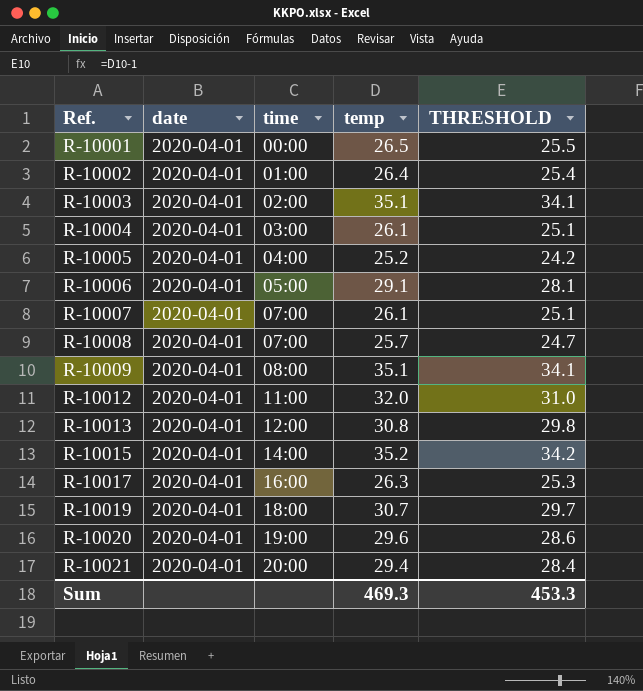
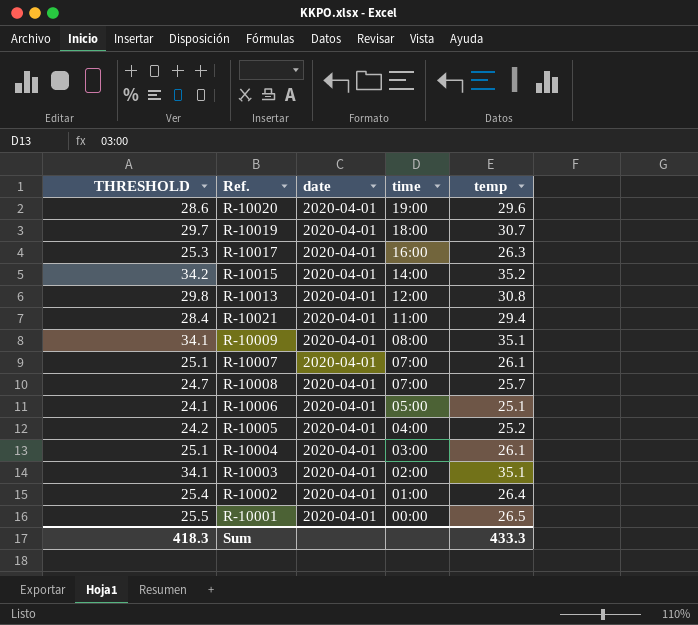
row order: Ref. ascending -> time descending
column THRESHOLD | position: 5 -> 1
row R-10012: 2020-04-01 | 11:00 | 32.0 | 31.0 -> none
R-10021 | time: 20:00 -> 11:00
R-10006 | THRESHOLD: 28.1 -> 24.1
R-10006 | temp: 29.1 -> 25.1
Sum | THRESHOLD: 453.3 -> 418.3
Sum | temp: 469.3 -> 433.3

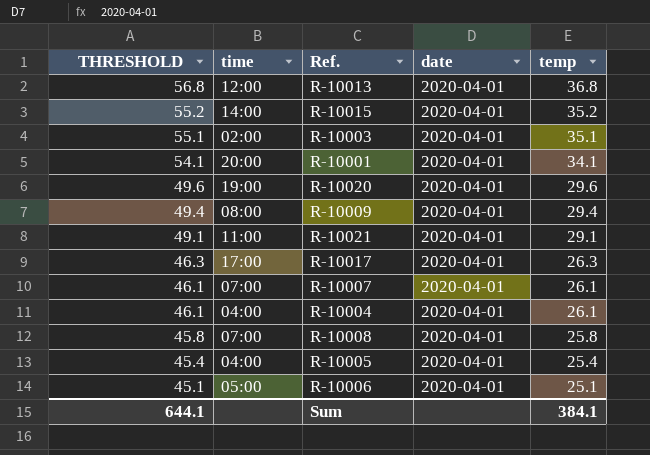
row order: time descending -> THRESHOLD descending
column THRESHOLD | formula: [temp] - 1 -> [temp] + 20
column time | position: 4 -> 2
row R-10019: 29.7 | 2020-04-01 | 18:00 | 30.7 -> none
row R-10002: 25.4 | 2020-04-01 | 01:00 | 26.4 -> none
R-10013 | temp: 30.8 -> 36.8
R-10001 | time: 00:00 -> 20:00
R-10001 | temp: 26.5 -> 34.1
R-10009 | temp: 35.1 -> 29.4
R-10021 | temp: 29.4 -> 29.1
R-10017 | time: 16:00 -> 17:00
R-10004 | time: 03:00 -> 04:00
R-10008 | temp: 25.7 -> 25.8
R-10005 | temp: 25.2 -> 25.4
Sum | THRESHOLD: 418.3 -> 644.1
Sum | temp: 433.3 -> 384.1

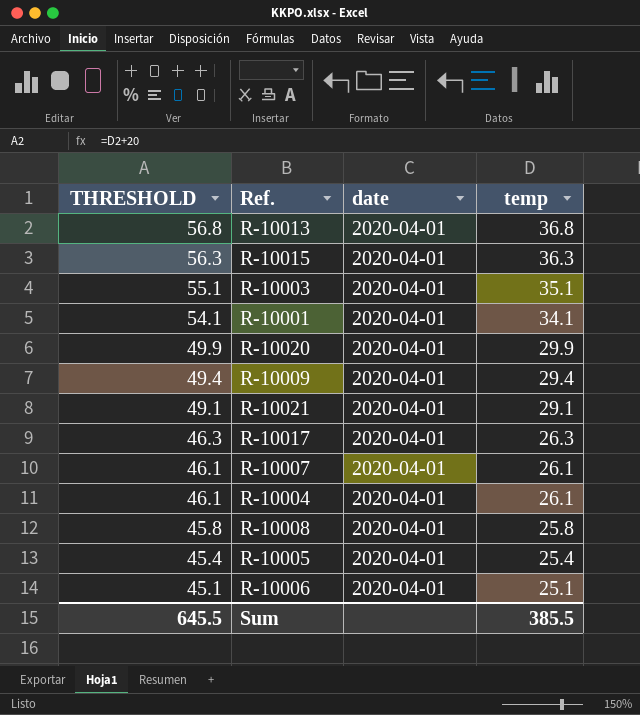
column time | position: 2 -> none
R-10015 | THRESHOLD: 55.2 -> 56.3
R-10015 | temp: 35.2 -> 36.3
R-10020 | THRESHOLD: 49.6 -> 49.9
R-10020 | temp: 29.6 -> 29.9
Sum | THRESHOLD: 644.1 -> 645.5
Sum | temp: 384.1 -> 385.5

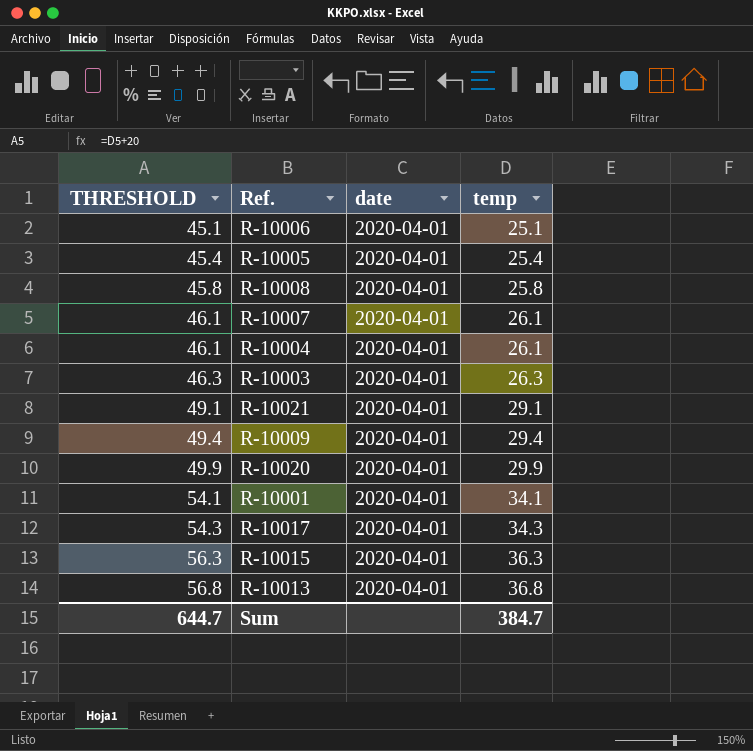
row order: THRESHOLD descending -> THRESHOLD ascending
R-10003 | THRESHOLD: 55.1 -> 46.3
R-10003 | temp: 35.1 -> 26.3
R-10017 | THRESHOLD: 46.3 -> 54.3
R-10017 | temp: 26.3 -> 34.3
Sum | THRESHOLD: 645.5 -> 644.7
Sum | temp: 385.5 -> 384.7

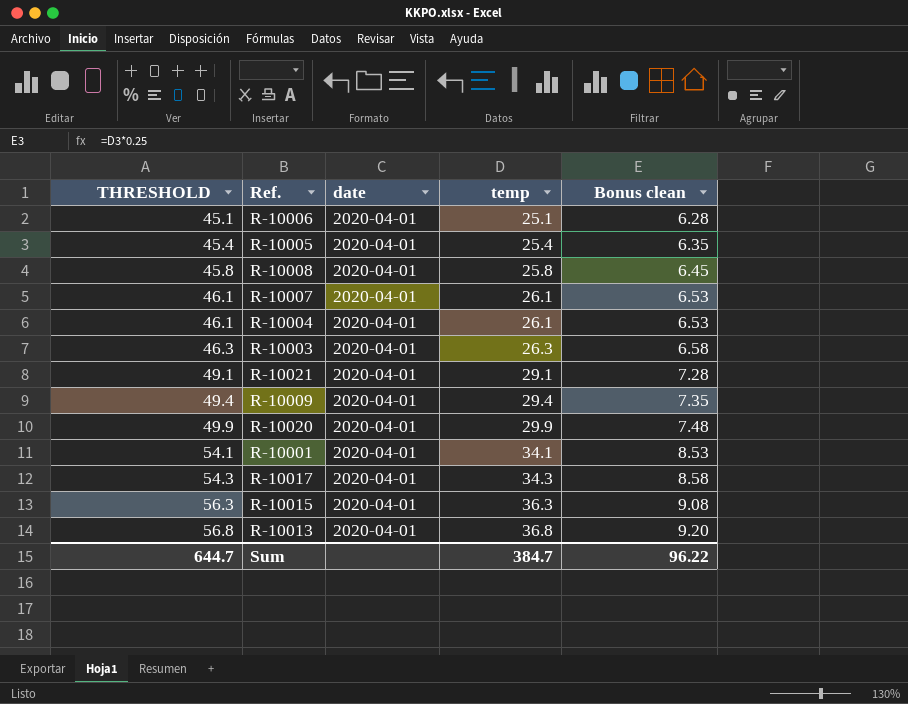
column Bonus clean | formula: none -> [temp] * 0.25

